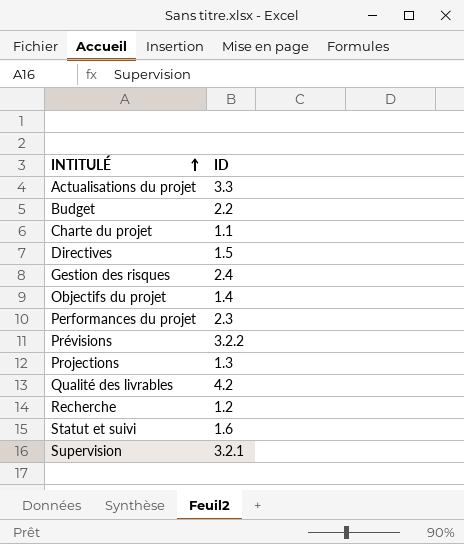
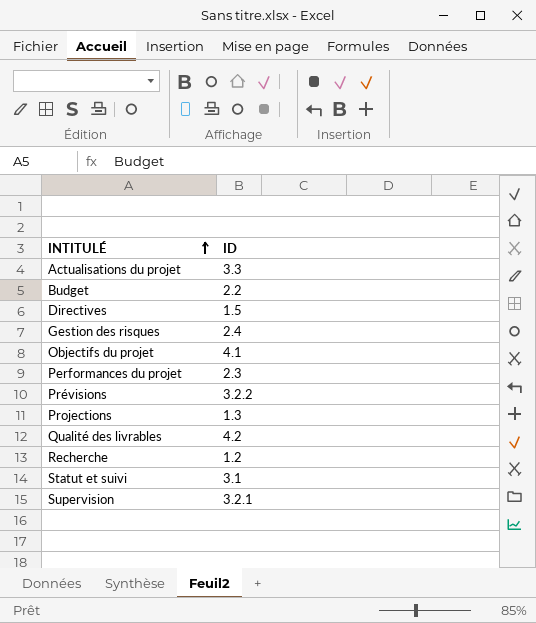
row Charte du projet: 1.1 -> none
Objectifs du projet | ID: 1.4 -> 4.1
Statut et suivi | ID: 1.6 -> 3.1

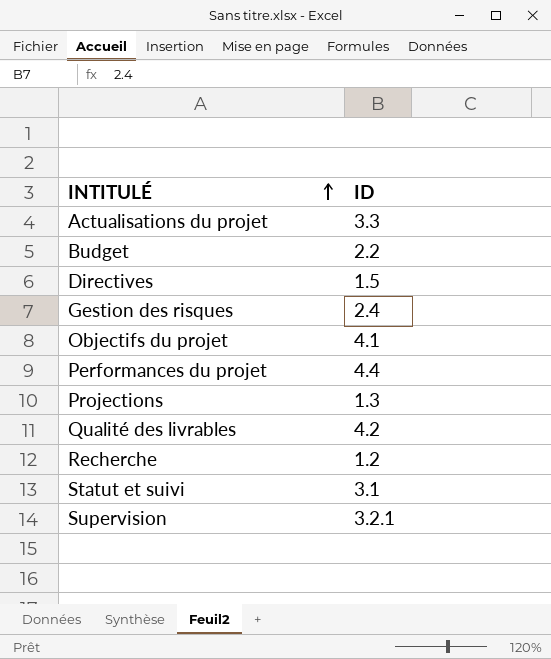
row Prévisions: 3.2.2 -> none
Performances du projet | ID: 2.3 -> 4.4

